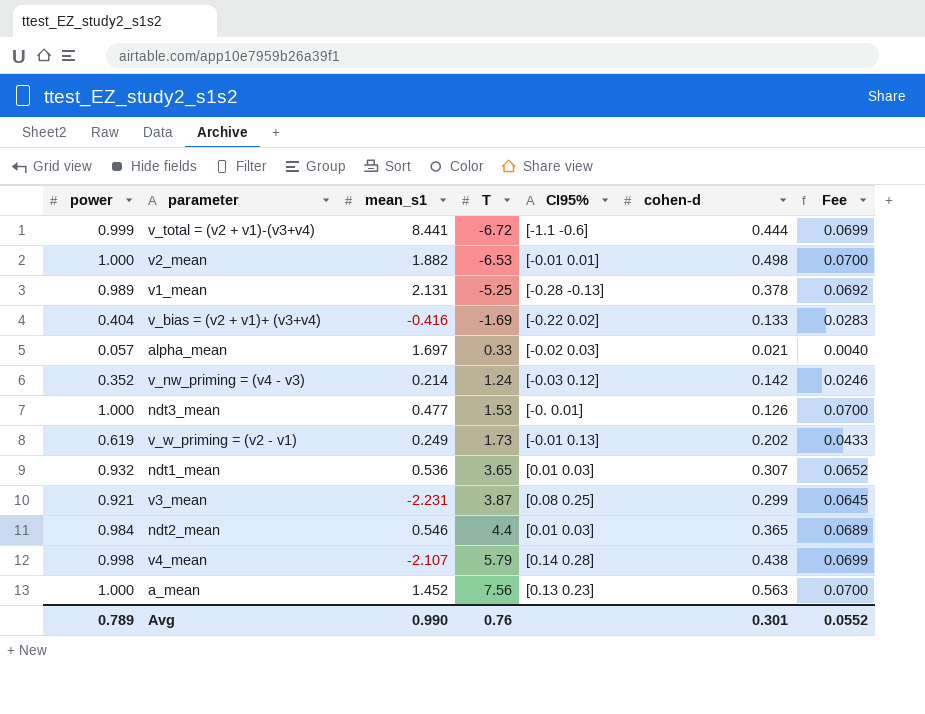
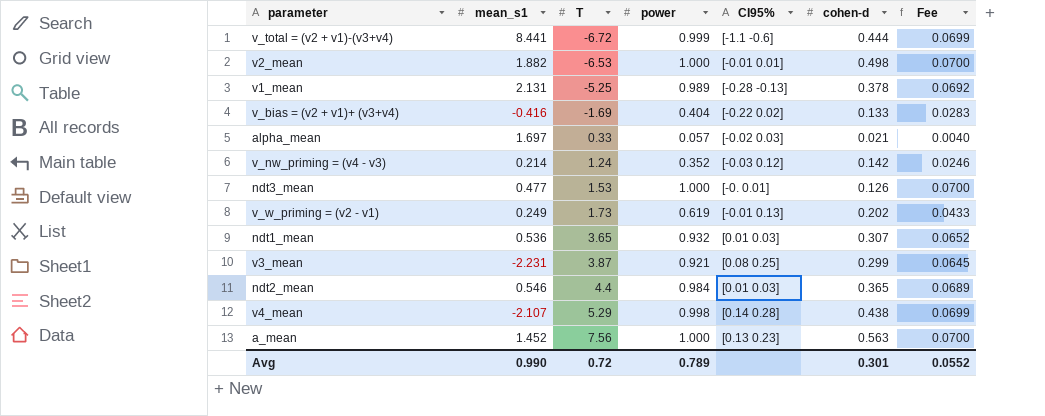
column power | position: 1 -> 4
v4_mean | T: 5.79 -> 5.29
Avg | T: 0.76 -> 0.72

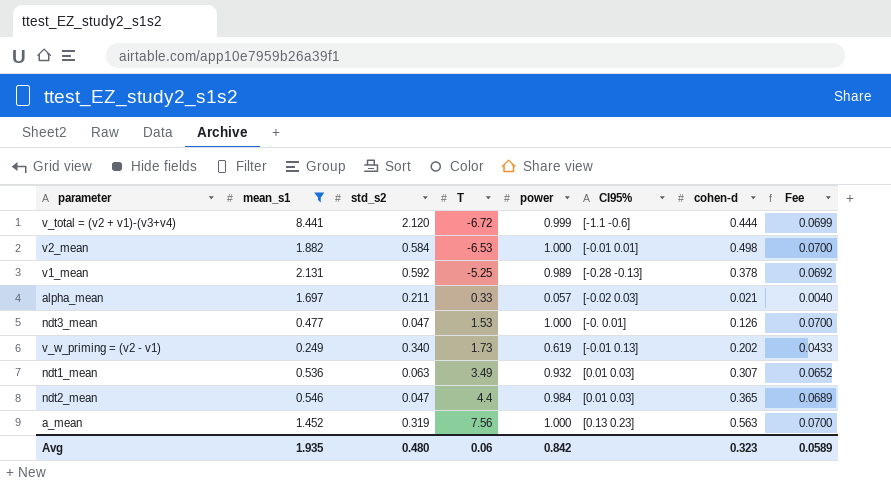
filter: none -> mean_s1 >= 0.249
column std_s2 | position: none -> 3
ndt1_mean | T: 3.65 -> 3.49
Avg | mean_s1: 0.990 -> 1.935
Avg | T: 0.72 -> 0.06
Avg | power: 0.789 -> 0.842
Avg | cohen-d: 0.301 -> 0.323
Avg | Fee: 0.0552 -> 0.0589

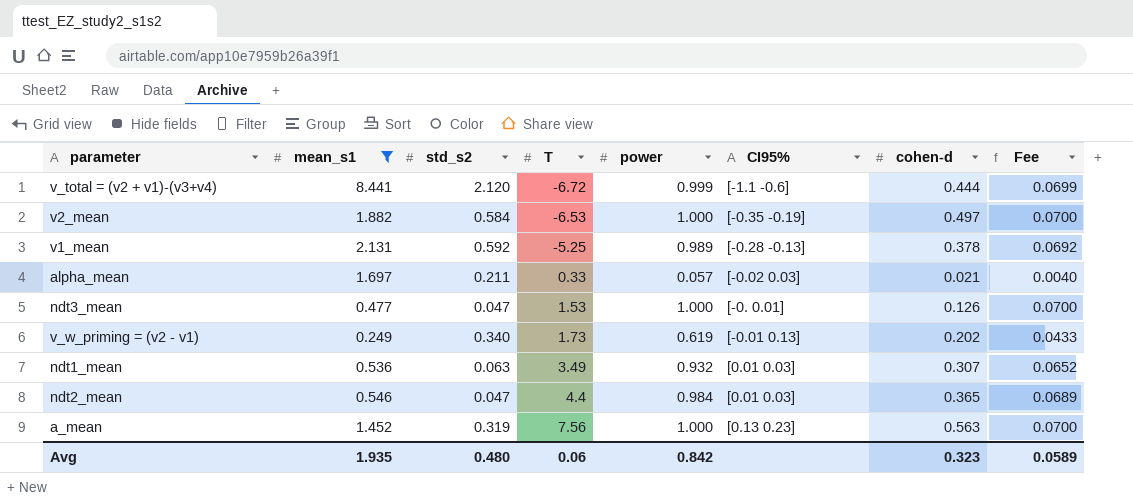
v2_mean | CI95%: [-0.01 0.01] -> [-0.35 -0.19]
v2_mean | cohen-d: 0.498 -> 0.497

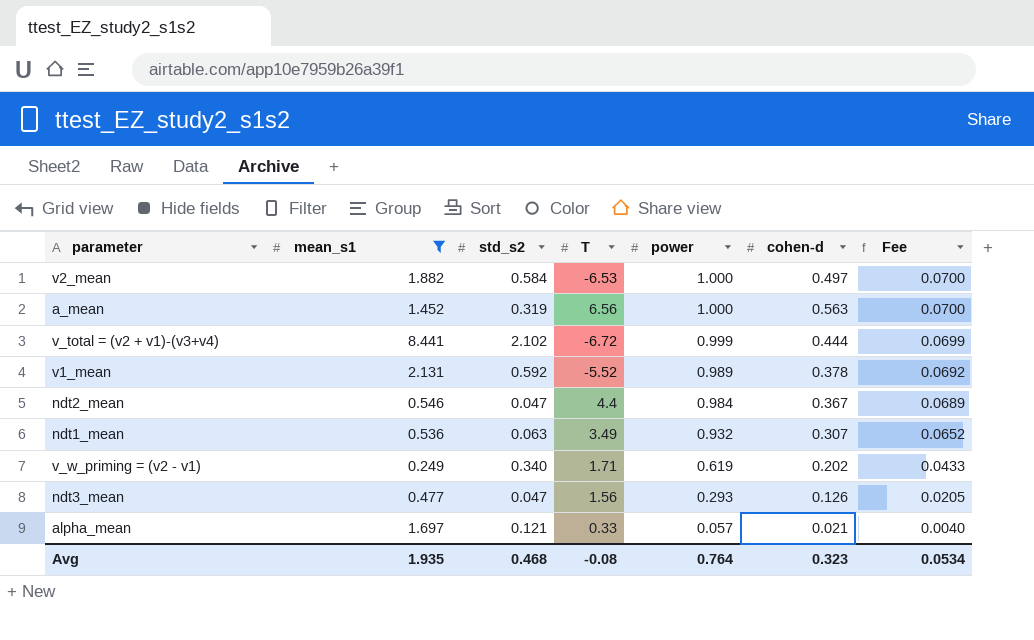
row order: T ascending -> power descending
column CI95% | position: 6 -> none
a_mean | T: 7.56 -> 6.56
v_total = (v2 + v1)-(v3+v4) | std_s2: 2.120 -> 2.102
v1_mean | T: -5.25 -> -5.52
ndt2_mean | cohen-d: 0.365 -> 0.367
v_w_priming = (v2 - v1) | T: 1.73 -> 1.71
ndt3_mean | T: 1.53 -> 1.56
ndt3_mean | power: 1.000 -> 0.293
ndt3_mean | Fee: 0.0700 -> 0.0205
alpha_mean | std_s2: 0.211 -> 0.121
Avg | std_s2: 0.480 -> 0.468
Avg | T: 0.06 -> -0.08
Avg | power: 0.842 -> 0.764
Avg | Fee: 0.0589 -> 0.0534

